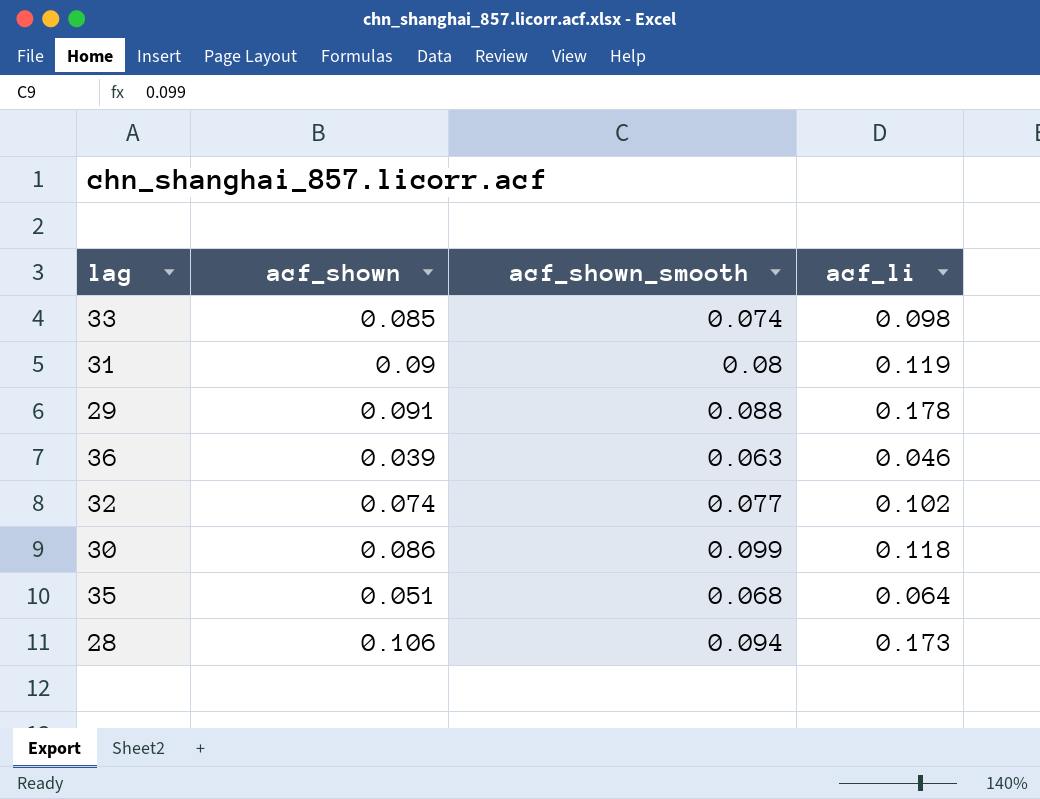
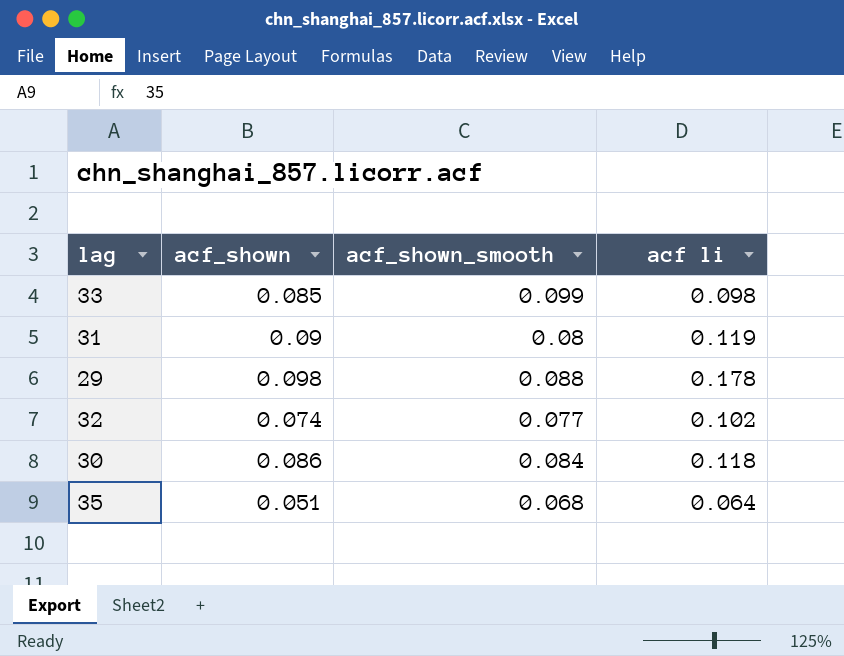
column name: acf_li -> acf li
row 36: 0.039 | 0.063 | 0.046 -> none
row 28: 0.106 | 0.094 | 0.173 -> none
33 | acf_shown_smooth: 0.074 -> 0.099
29 | acf_shown: 0.091 -> 0.098
30 | acf_shown_smooth: 0.099 -> 0.084

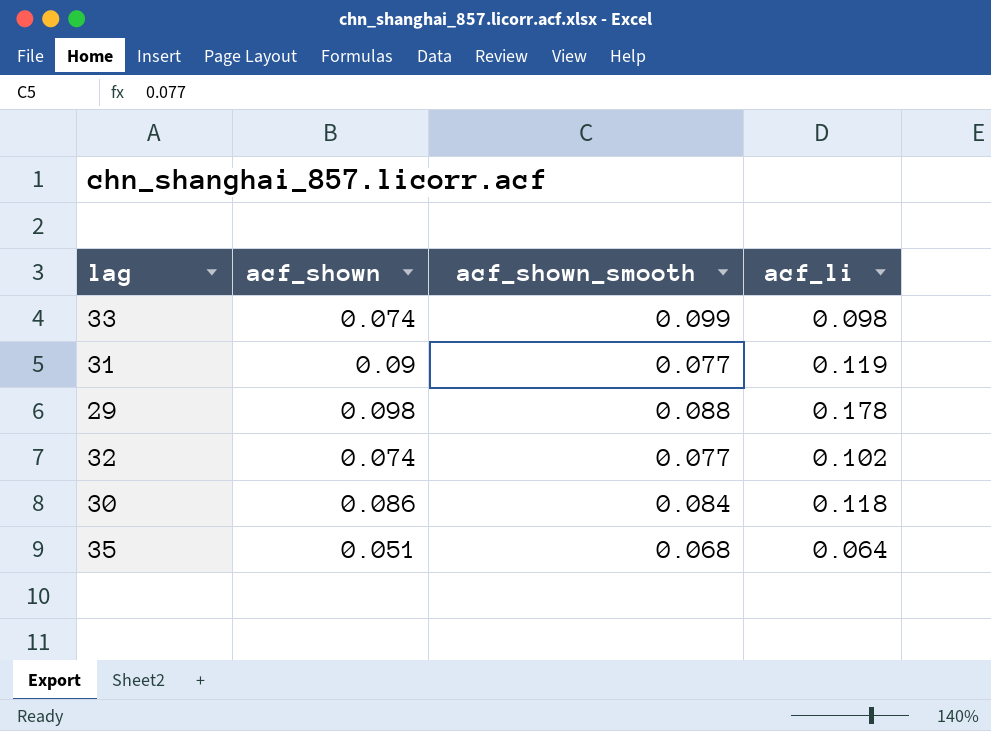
column name: acf li -> acf_li
33 | acf_shown: 0.085 -> 0.074
31 | acf_shown_smooth: 0.08 -> 0.077

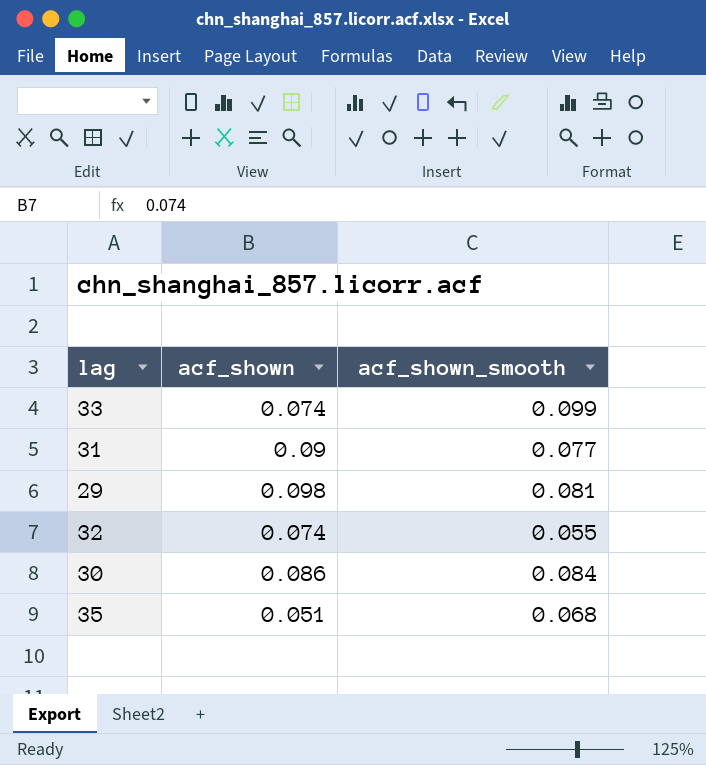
column acf_li | position: 4 -> none
29 | acf_shown_smooth: 0.088 -> 0.081
32 | acf_shown_smooth: 0.077 -> 0.055

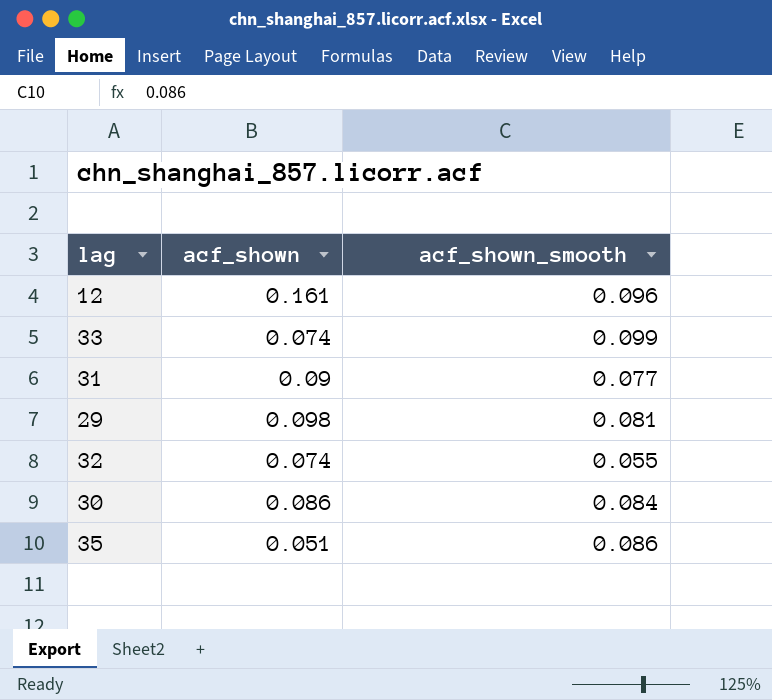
row 12: none -> 0.161 | 0.096
35 | acf_shown_smooth: 0.068 -> 0.086

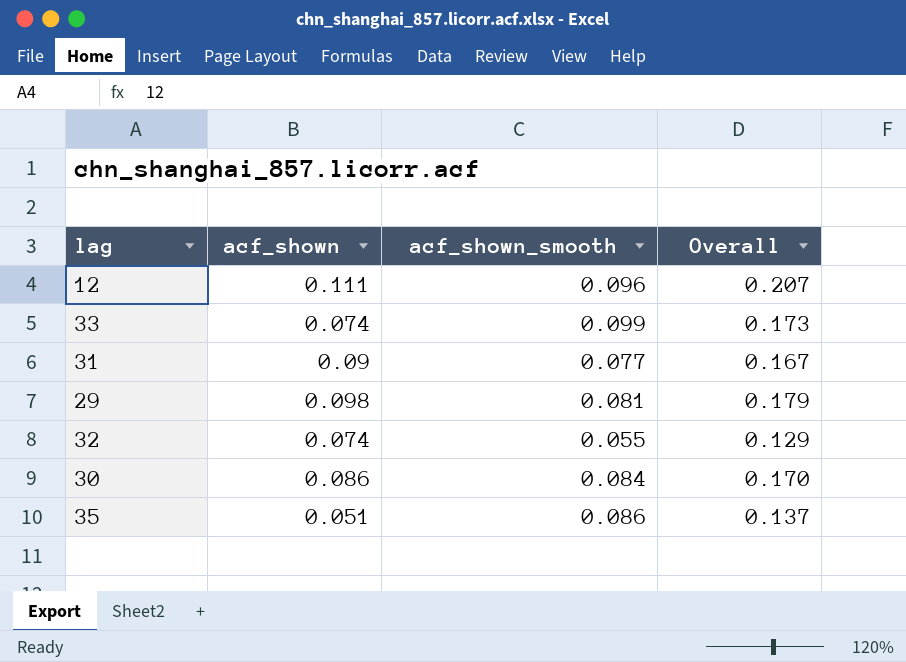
column Overall | formula: none -> [acf_shown] + [acf_shown_smooth]
12 | acf_shown: 0.161 -> 0.111

